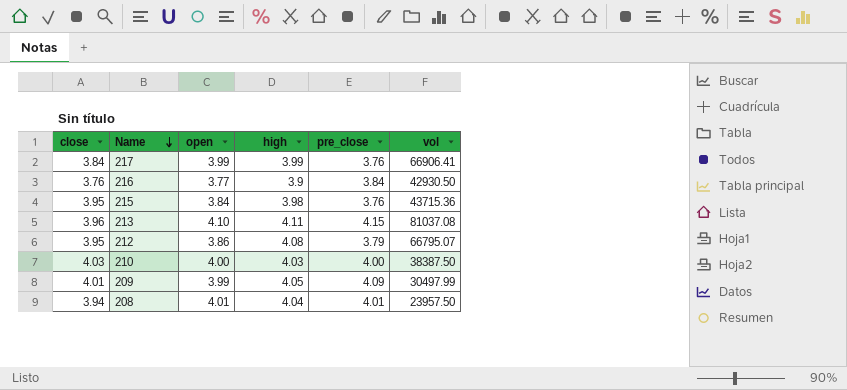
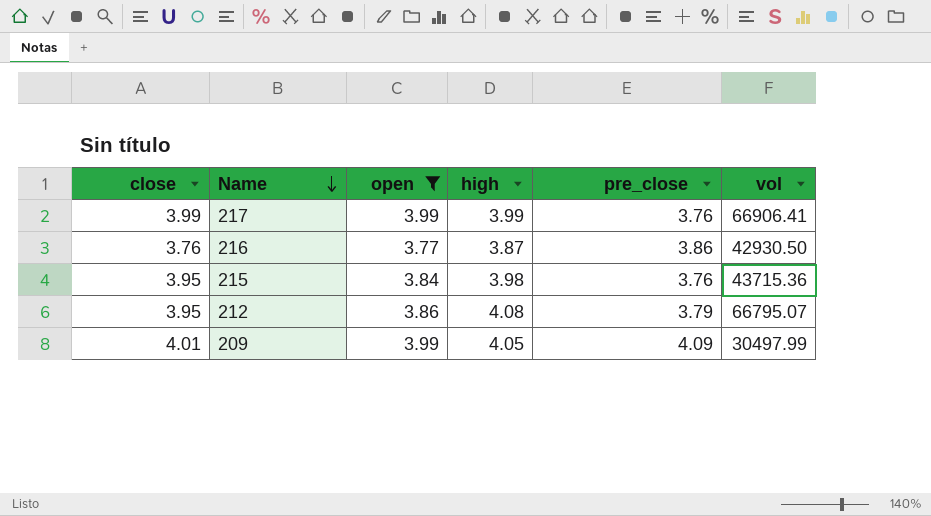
filter: none -> open <= 3.99
217 | close: 3.84 -> 3.99
216 | high: 3.9 -> 3.87
216 | pre_close: 3.84 -> 3.86

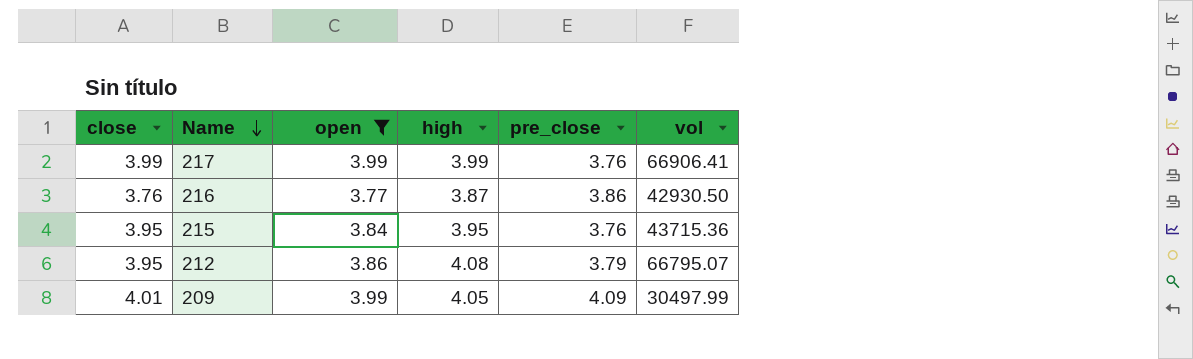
215 | high: 3.98 -> 3.95

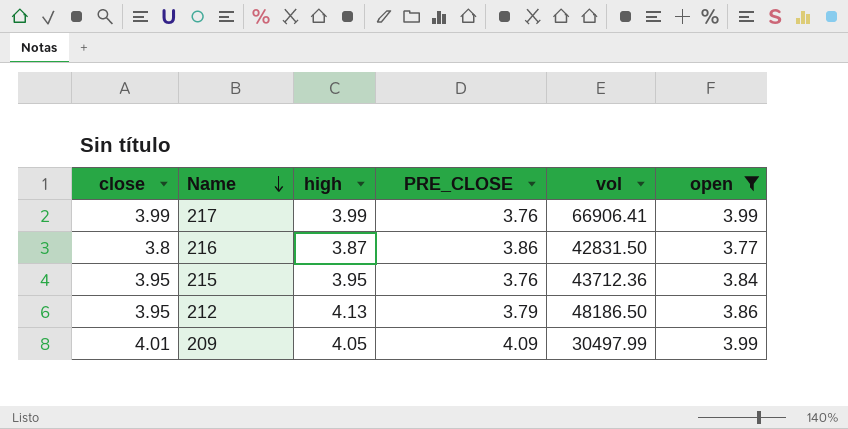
column name: pre_close -> PRE_CLOSE
column open | position: 3 -> 6
216 | close: 3.76 -> 3.8
216 | vol: 42930.50 -> 42831.50
215 | vol: 43715.36 -> 43712.36
212 | high: 4.08 -> 4.13
212 | vol: 66795.07 -> 48186.50

